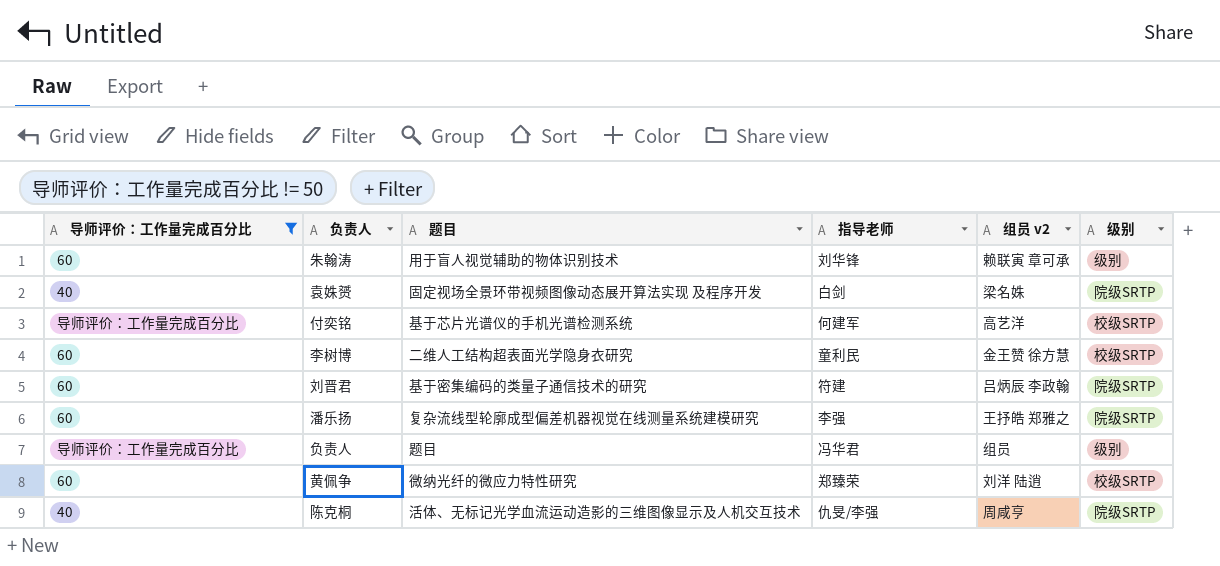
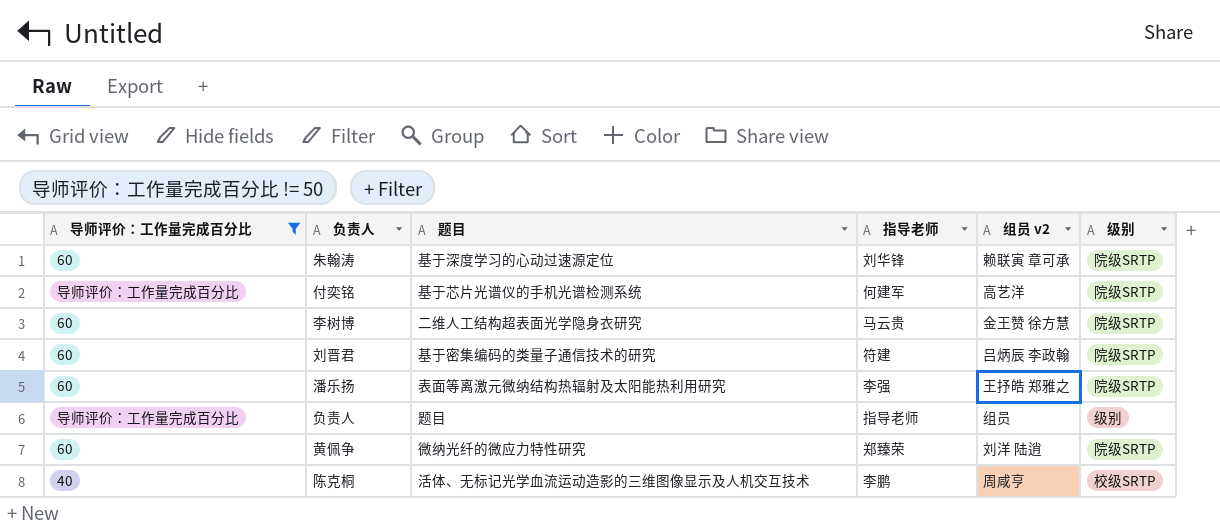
row 袁姝赟: 40 | 固定视场全景环带视频图像动态展开算法实现 及程序开发 | 白剑 | 梁名姝 | 院级SRTP -> none
朱翰涛 | 题目: 用于盲人视觉辅助的物体识别技术 -> 基于深度学习的心动过速源定位
朱翰涛 | 级别: 级别 -> 院级SRTP
付奕铭 | 级别: 校级SRTP -> 院级SRTP
李树博 | 指导老师: 童利民 -> 马云贵
李树博 | 级别: 校级SRTP -> 院级SRTP
潘乐扬 | 题目: 复杂流线型轮廓成型偏差机器视觉在线测量系统建模研究 -> 表面等离激元微纳结构热辐射及太阳能热利用研究
负责人 | 指导老师: 冯华君 -> 指导老师
黄佩争 | 级别: 校级SRTP -> 院级SRTP
陈克桐 | 指导老师: 仇旻/李强 -> 李鹏
陈克桐 | 级别: 院级SRTP -> 校级SRTP

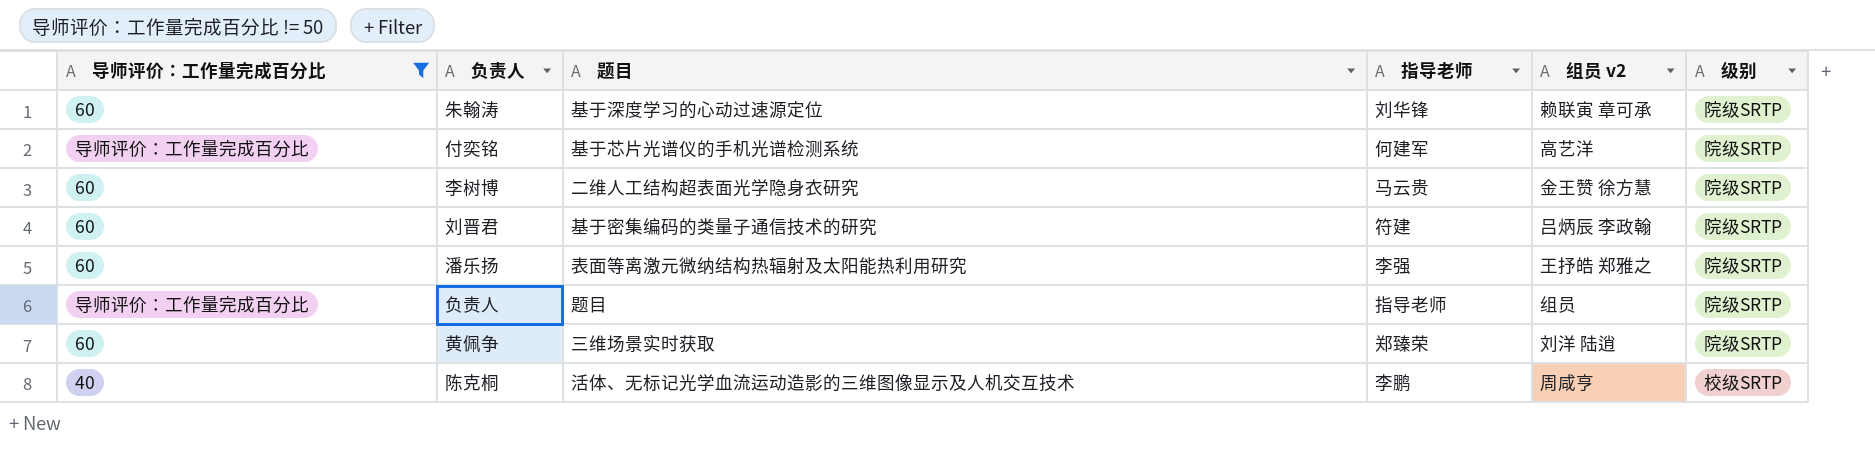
负责人 | 级别: 级别 -> 院级SRTP
黄佩争 | 题目: 微纳光纤的微应力特性研究 -> 三维场景实时获取

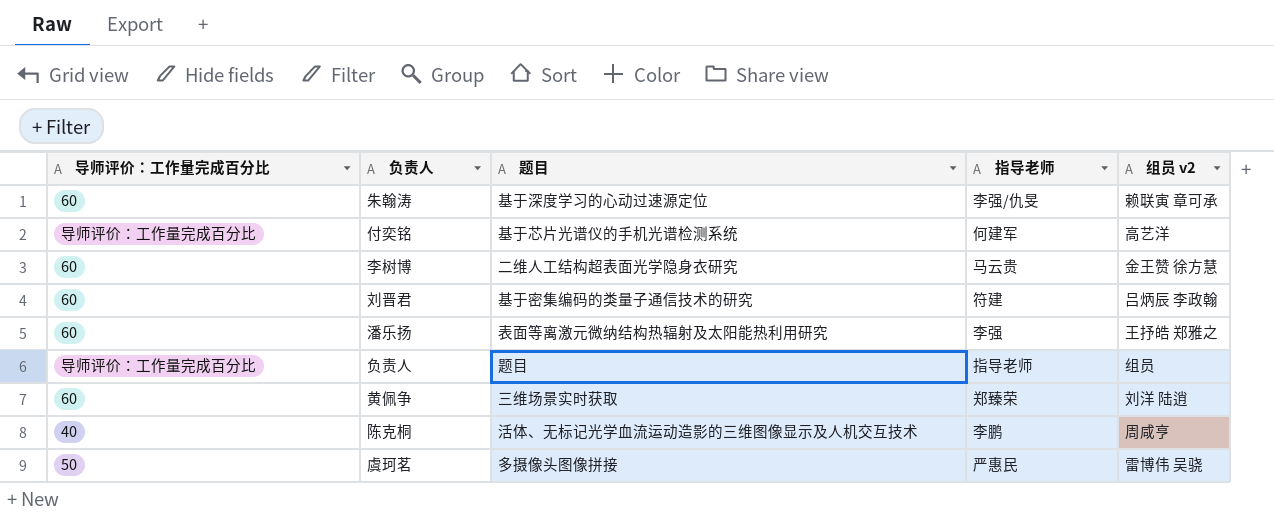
filter: 导师评价：工作量完成百分比 != 50 -> none
column 级别 | position: 6 -> none
朱翰涛 | 指导老师: 刘华锋 -> 李强/仇旻

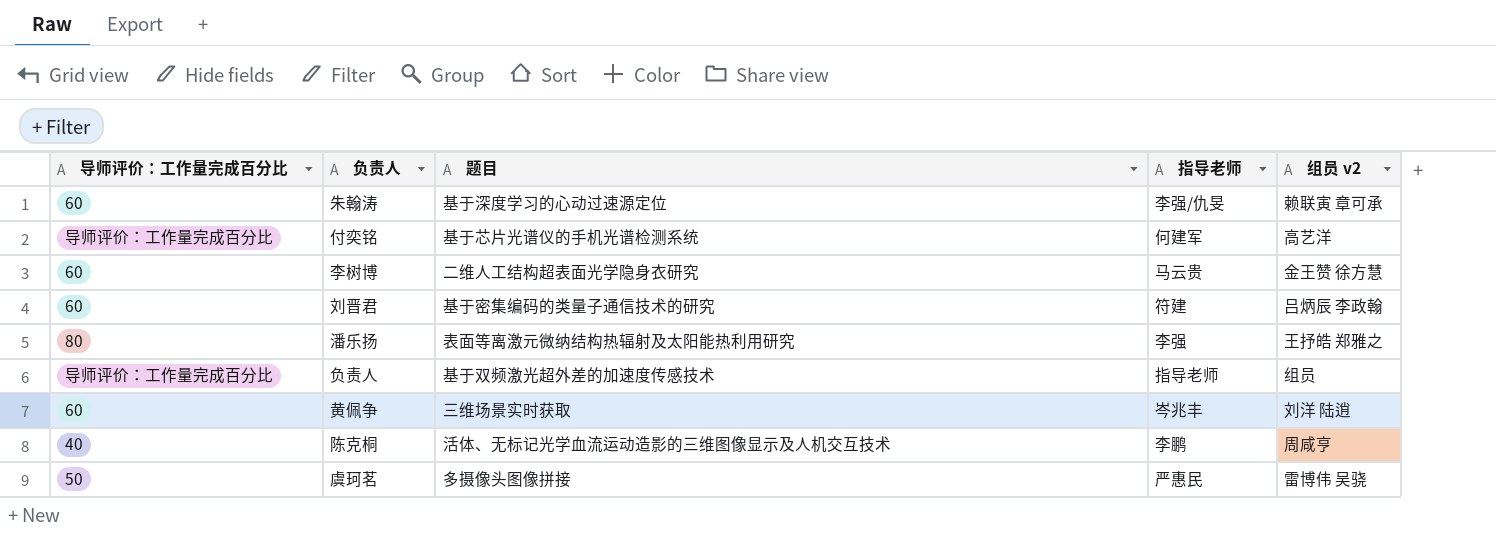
潘乐扬 | 导师评价：工作量完成百分比: 60 -> 80
负责人 | 题目: 题目 -> 基于双频激光超外差的加速度传感技术
黄佩争 | 指导老师: 郑臻荣 -> 岑兆丰

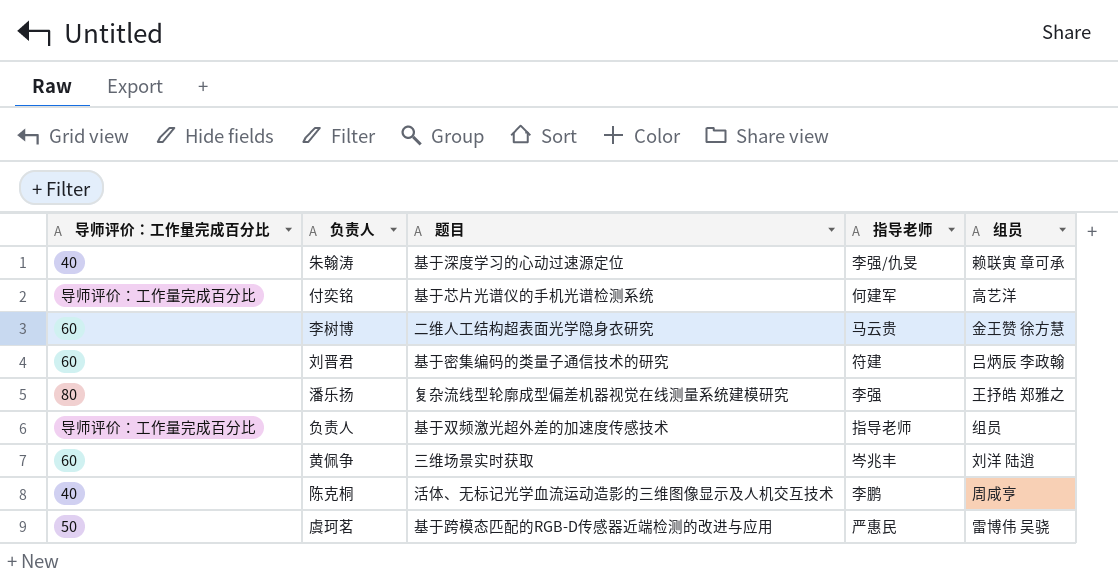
column name: 组员 v2 -> 组员
朱翰涛 | 导师评价：工作量完成百分比: 60 -> 40
潘乐扬 | 题目: 表面等离激元微纳结构热辐射及太阳能热利用研究 -> 复杂流线型轮廓成型偏差机器视觉在线测量系统建模研究
虞珂茗 | 题目: 多摄像头图像拼接 -> 基于跨模态匹配的RGB-D传感器近端检测的改进与应用

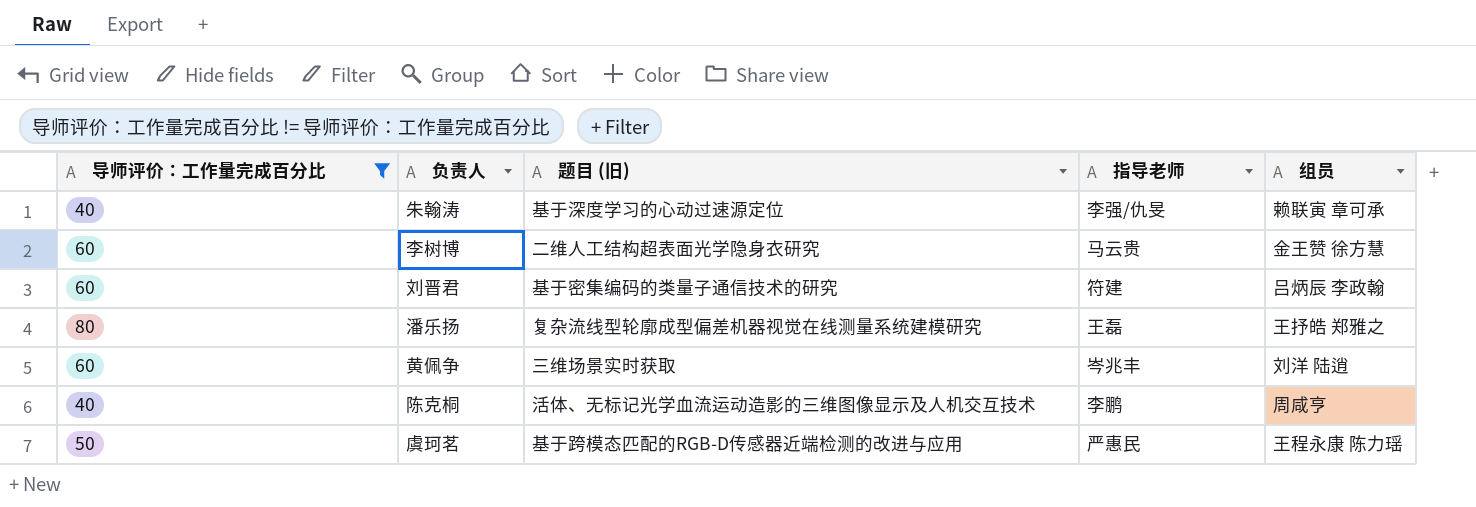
filter: none -> 导师评价：工作量完成百分比 != 导师评价：工作量完成百分比
column name: 题目 -> 题目 (旧)
潘乐扬 | 指导老师: 李强 -> 王磊
虞珂茗 | 组员: 雷博伟 吴骁 -> 王程永康 陈力瑶

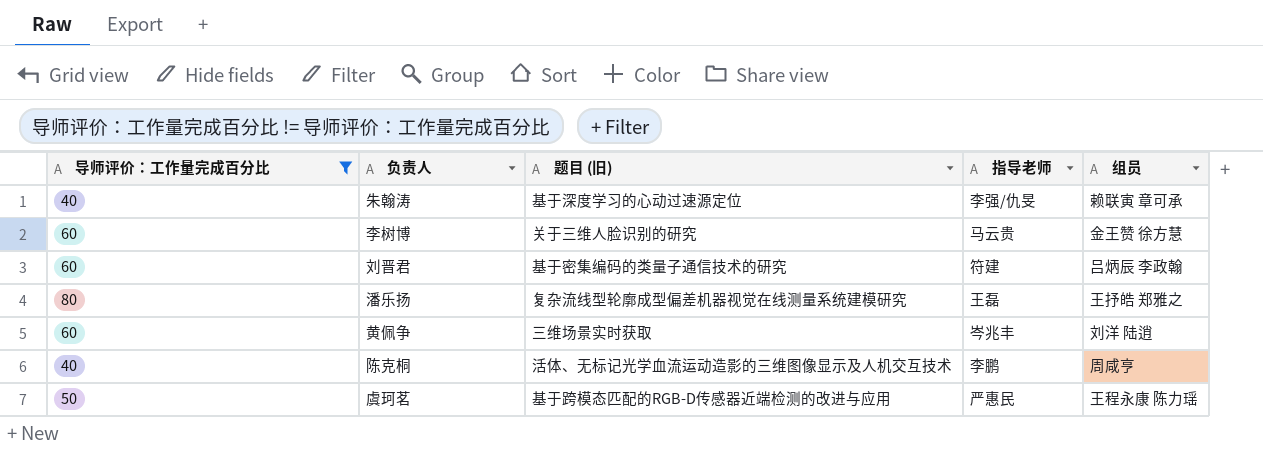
李树博 | 题目 (旧): 二维人工结构超表面光学隐身衣研究 -> 关于三维人脸识别的研究

